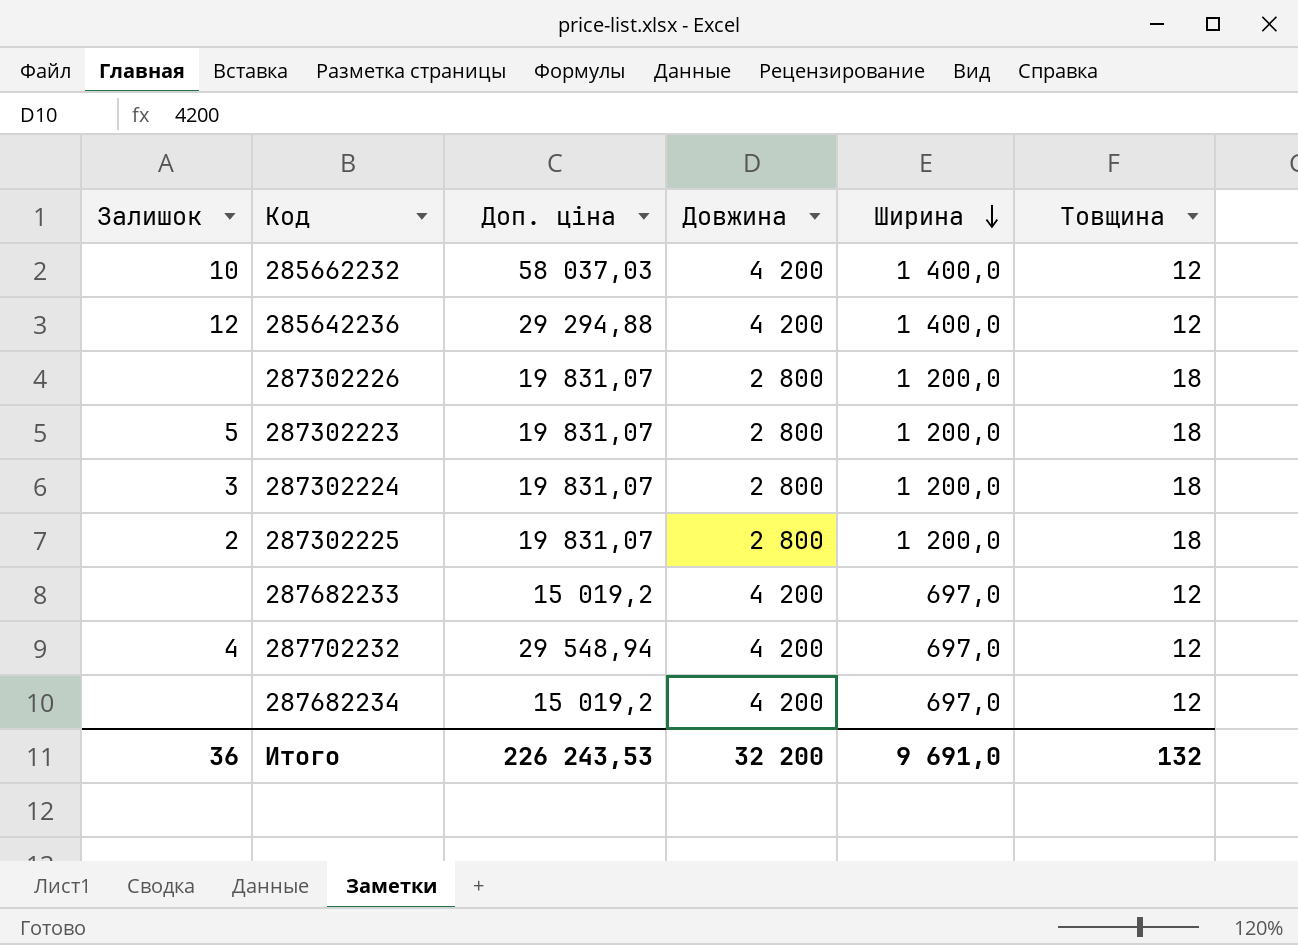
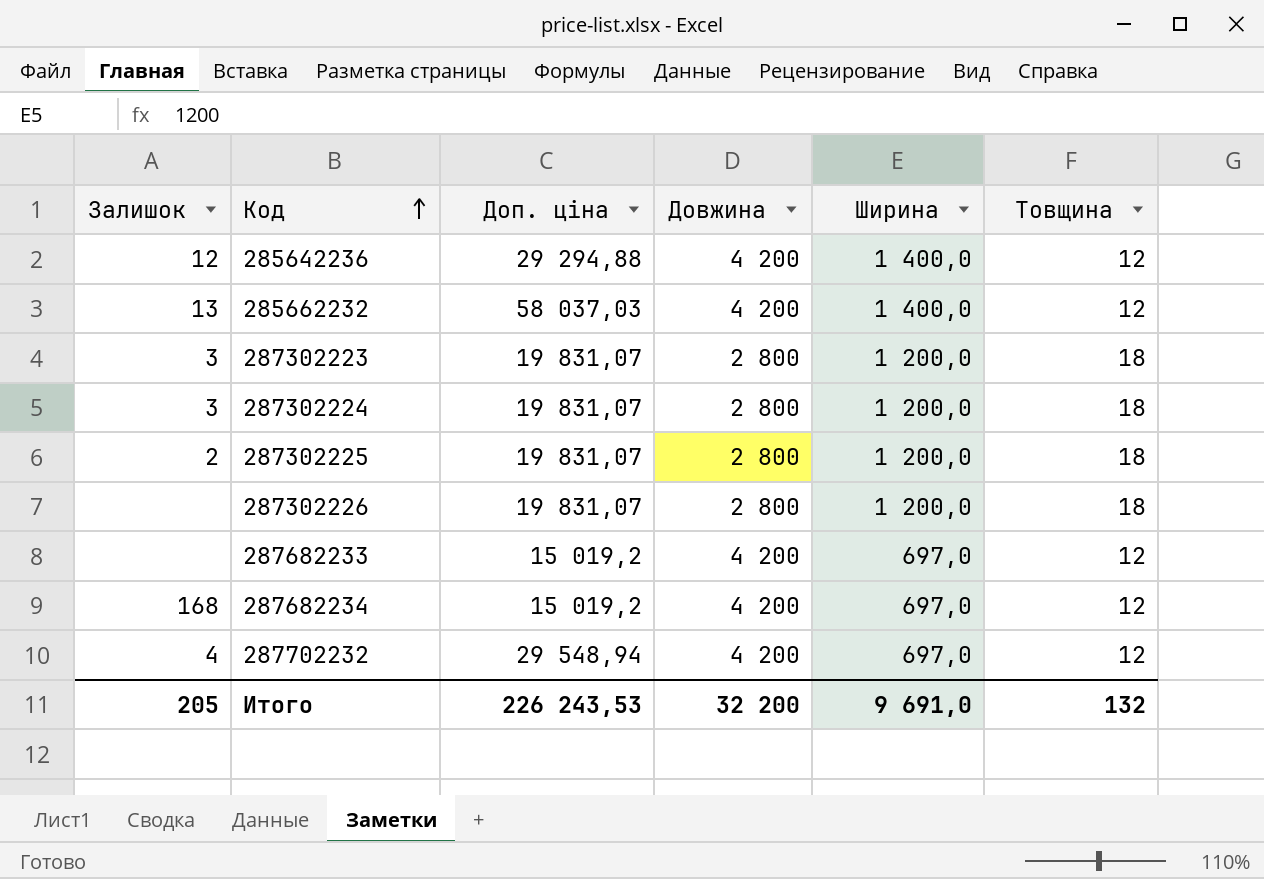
row order: Ширина descending -> Код ascending
285662232 | Залишок: 10 -> 13
287302223 | Залишок: 5 -> 3
287682234 | Залишок: none -> 168
Итого | Залишок: 36 -> 205

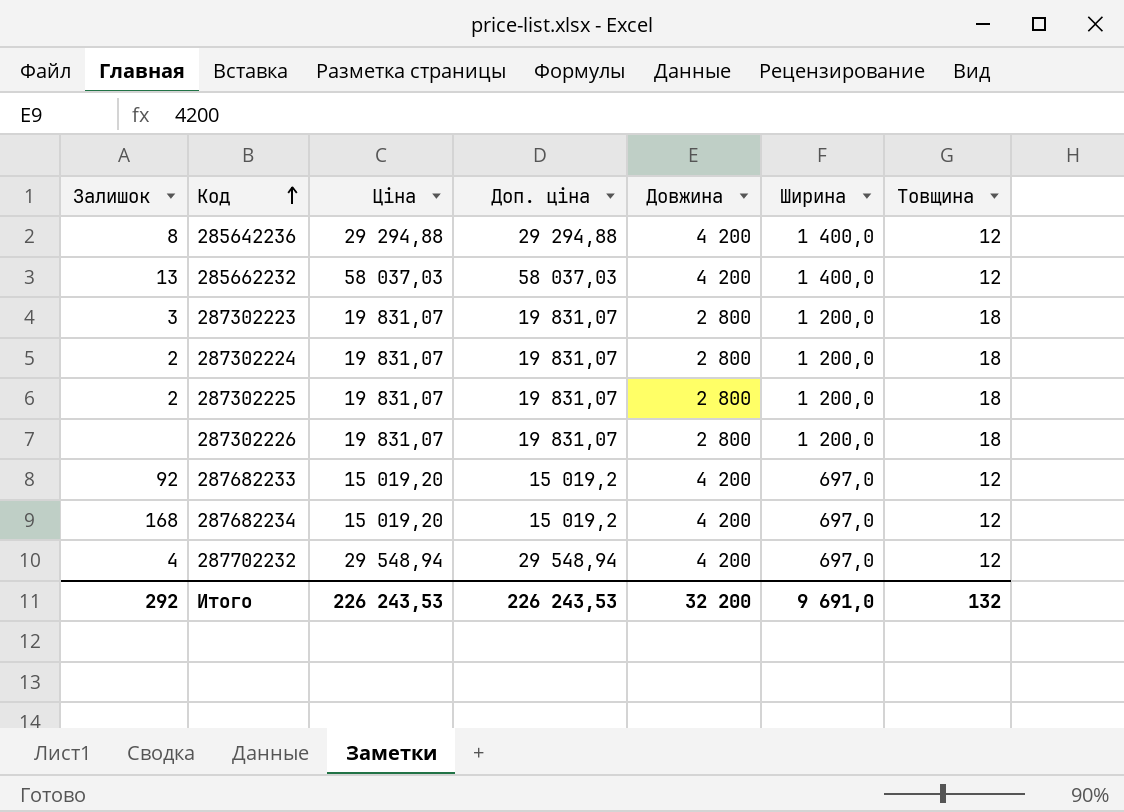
column Ціна | position: none -> 3
285642236 | Залишок: 12 -> 8
287302224 | Залишок: 3 -> 2
287682233 | Залишок: none -> 92
Итого | Залишок: 205 -> 292

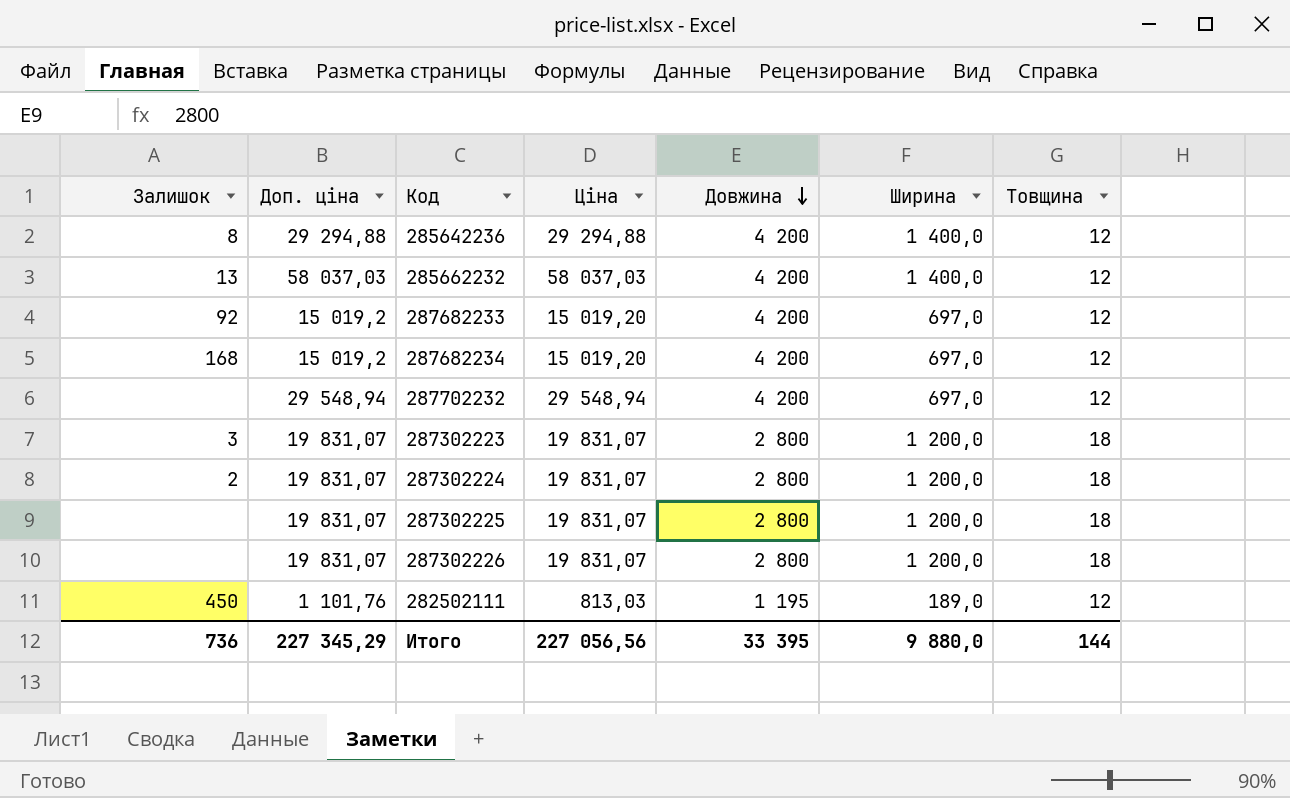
row order: Код ascending -> Довжина descending
column Доп. ціна | position: 4 -> 2
287702232 | Залишок: 4 -> none
287302225 | Залишок: 2 -> none
row 282502111: none -> 450 | 1 101,76 | 813,03 | 1 195 | 189,0 | 12
Итого | Залишок: 292 -> 736
Итого | Доп. ціна: 226 243,53 -> 227 345,29
Итого | Ціна: 226 243,53 -> 227 056,56
Итого | Довжина: 32 200 -> 33 395
Итого | Ширина: 9 691,0 -> 9 880,0
Итого | Товщина: 132 -> 144

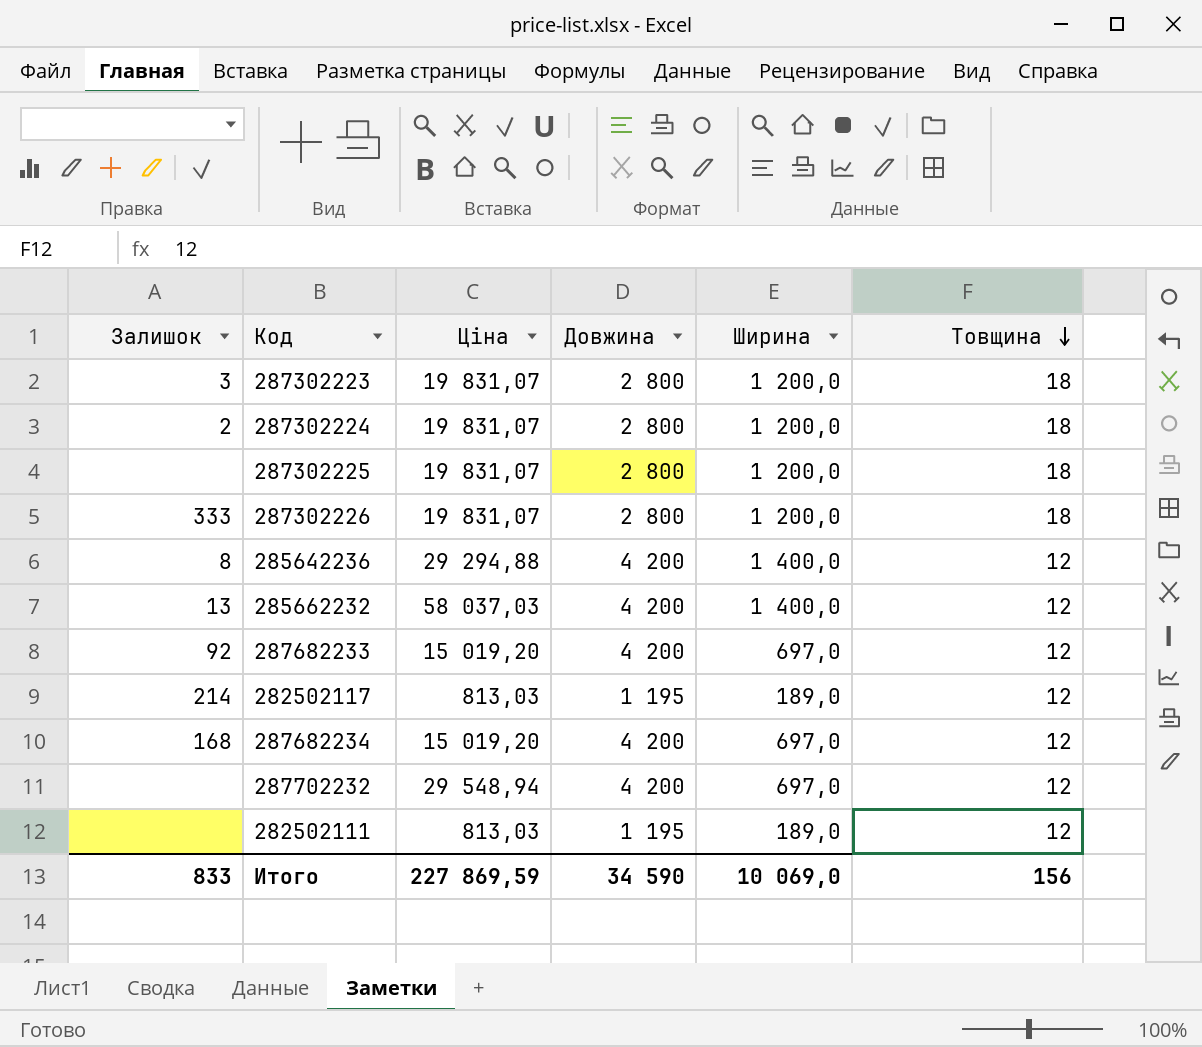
row order: Довжина descending -> Товщина descending
column Доп. ціна | position: 2 -> none
287302226 | Залишок: none -> 333
row 282502117: none -> 214 | 813,03 | 1 195 | 189,0 | 12
282502111 | Залишок: 450 -> none
Итого | Залишок: 736 -> 833
Итого | Ціна: 227 056,56 -> 227 869,59
Итого | Довжина: 33 395 -> 34 590
Итого | Ширина: 9 880,0 -> 10 069,0
Итого | Товщина: 144 -> 156

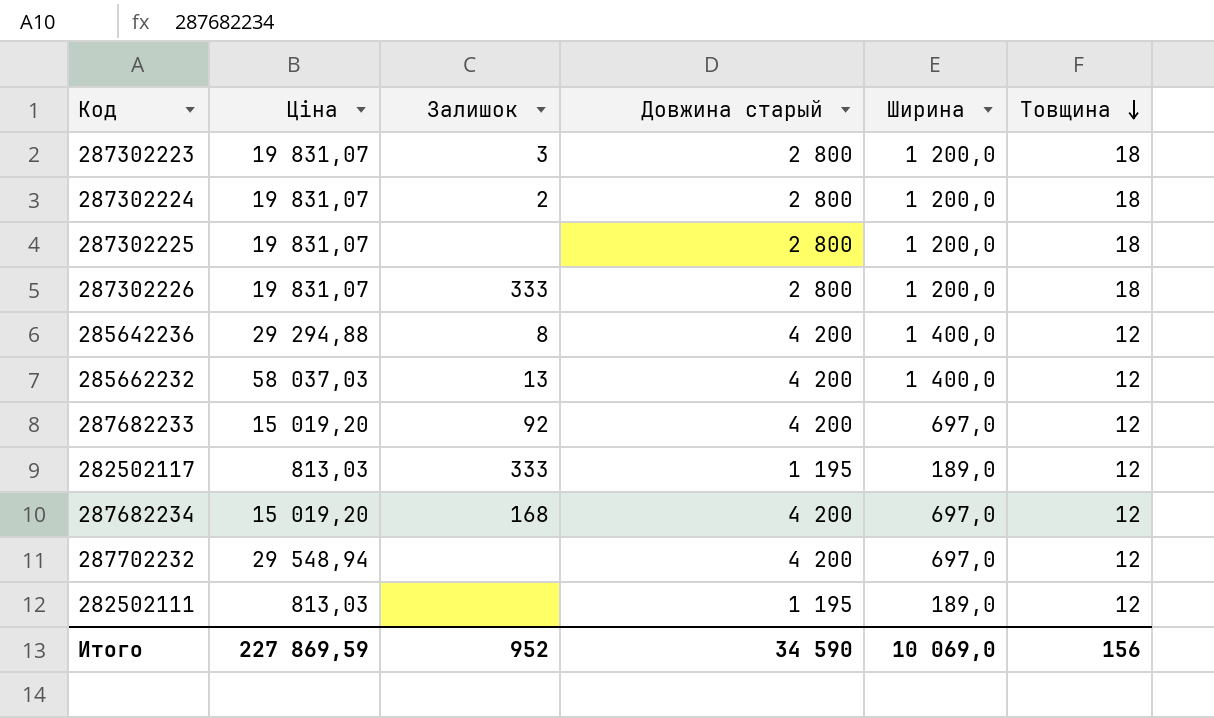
column Залишок | position: 1 -> 3
column name: Довжина -> Довжина старый
282502117 | Залишок: 214 -> 333
Итого | Залишок: 833 -> 952

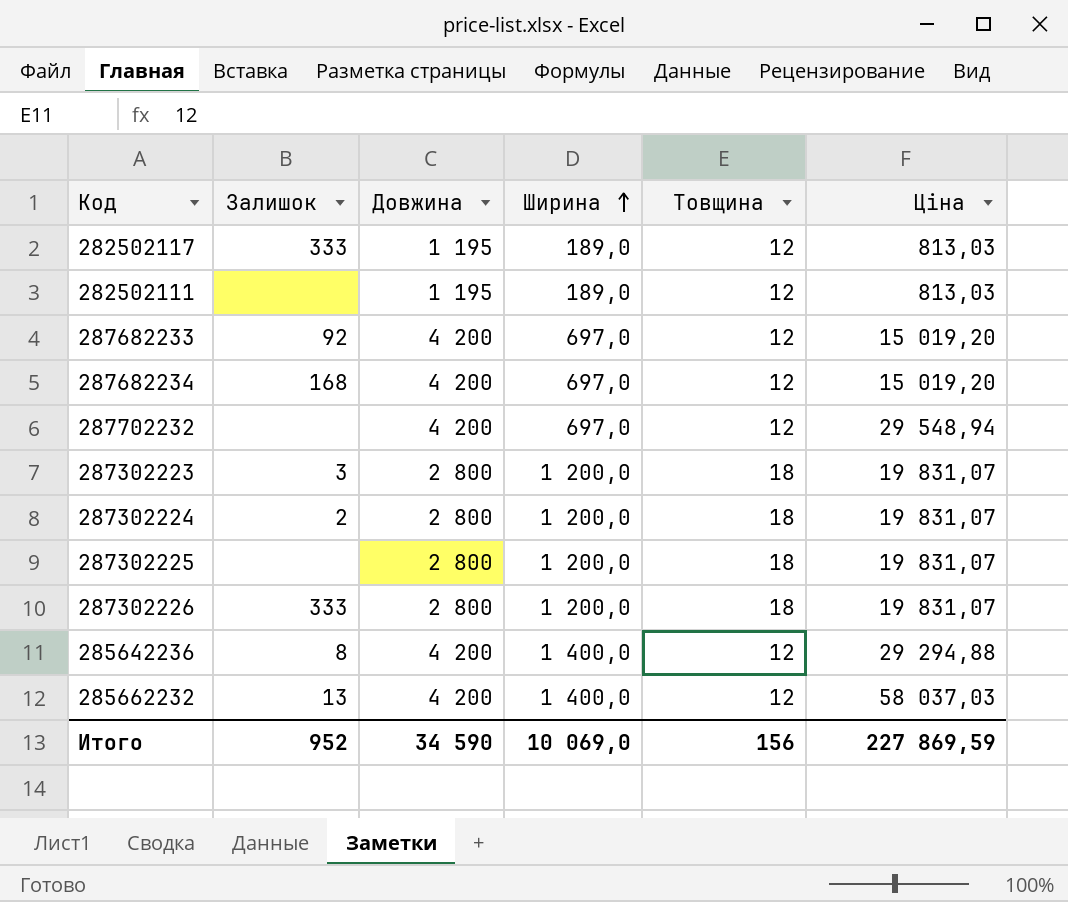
row order: Товщина descending -> Ширина ascending
column name: Довжина старый -> Довжина
column Ціна | position: 2 -> 6

